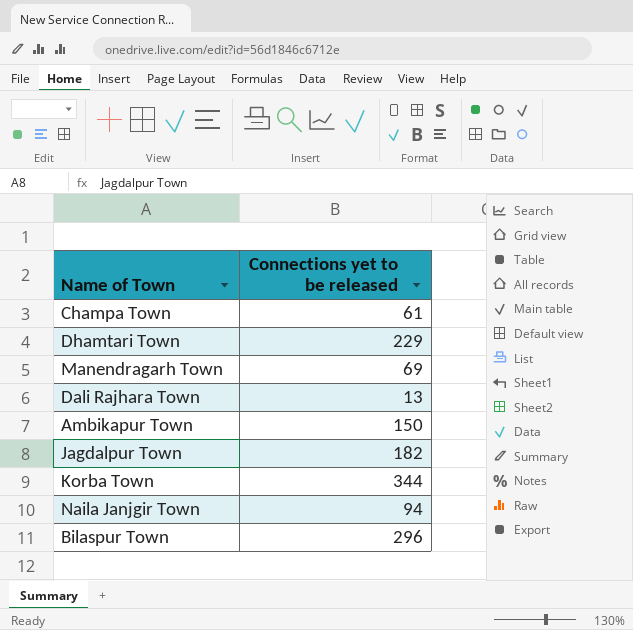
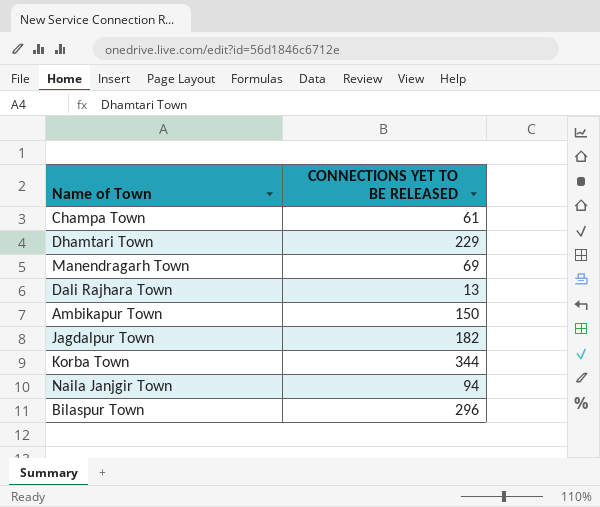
column name: Connections yet to be released -> CONNECTIONS YET TO BE RELEASED

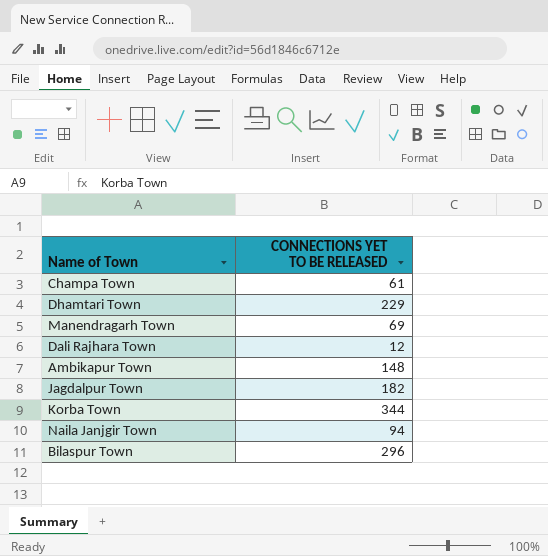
Dali Rajhara Town | CONNECTIONS YET TO BE RELEASED: 13 -> 12
Ambikapur Town | CONNECTIONS YET TO BE RELEASED: 150 -> 148

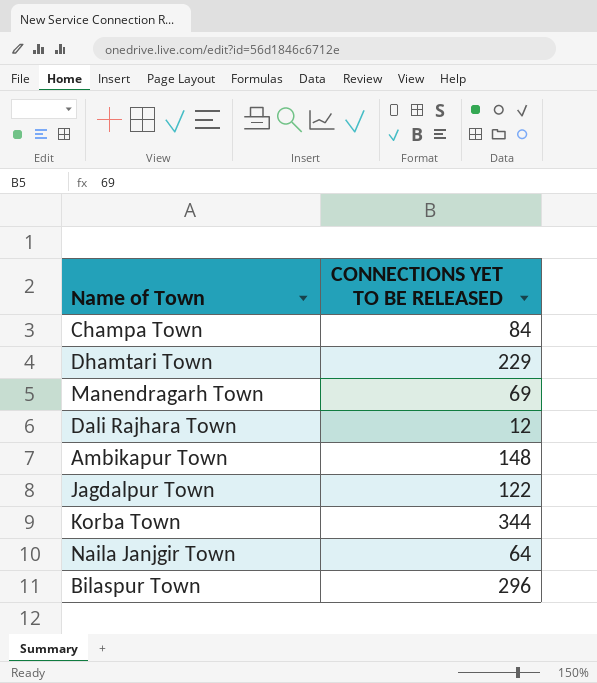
Champa Town | CONNECTIONS YET TO BE RELEASED: 61 -> 84
Jagdalpur Town | CONNECTIONS YET TO BE RELEASED: 182 -> 122
Naila Janjgir Town | CONNECTIONS YET TO BE RELEASED: 94 -> 64

